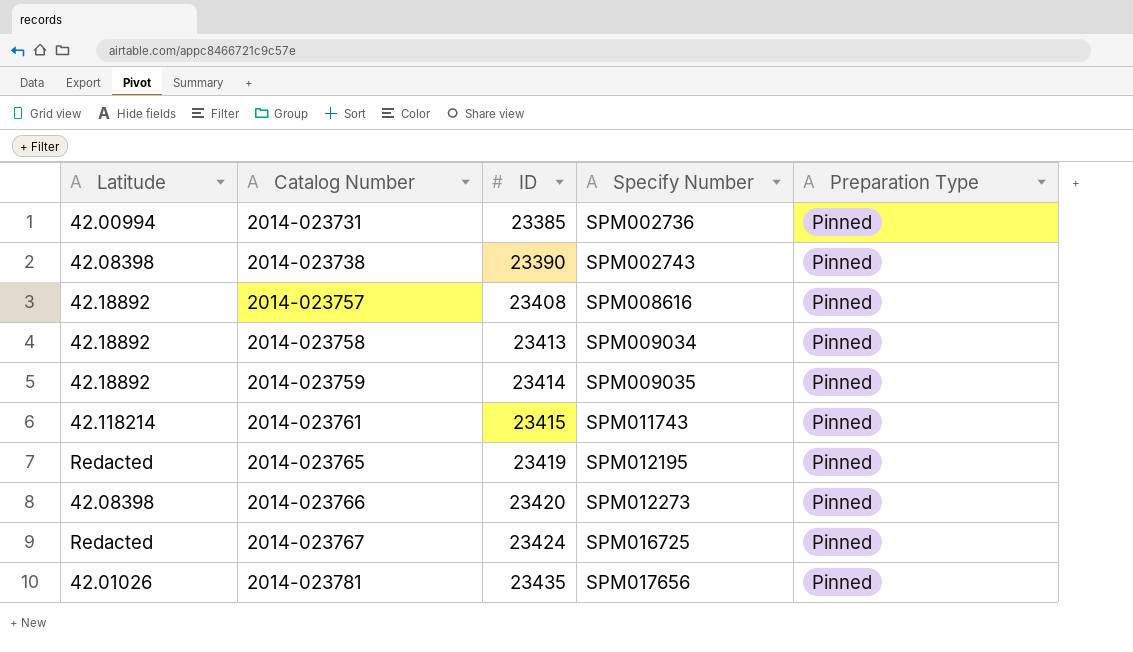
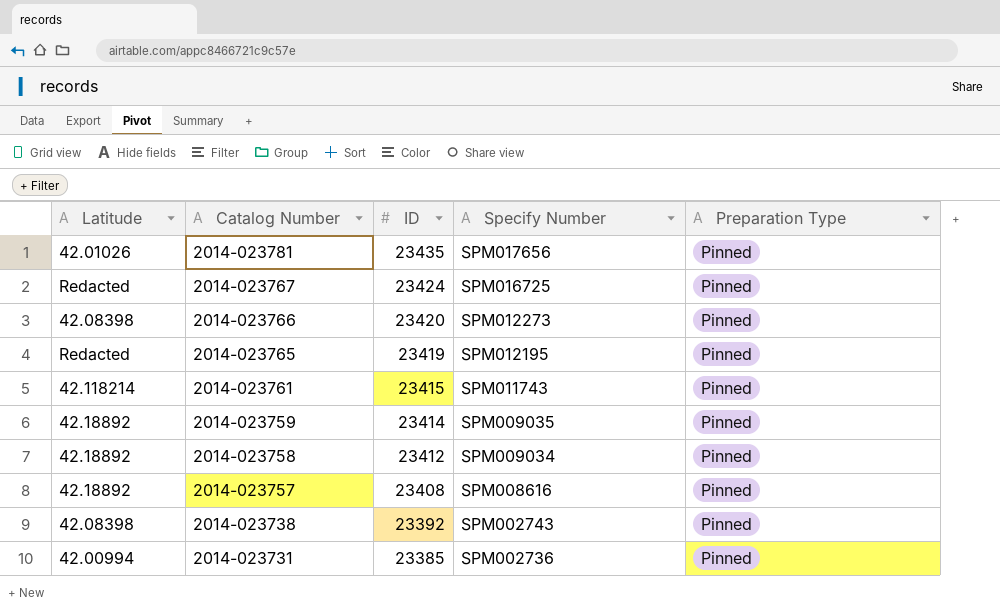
row order: Catalog Number ascending -> Catalog Number descending
2014-023758 | ID: 23413 -> 23412
2014-023738 | ID: 23390 -> 23392

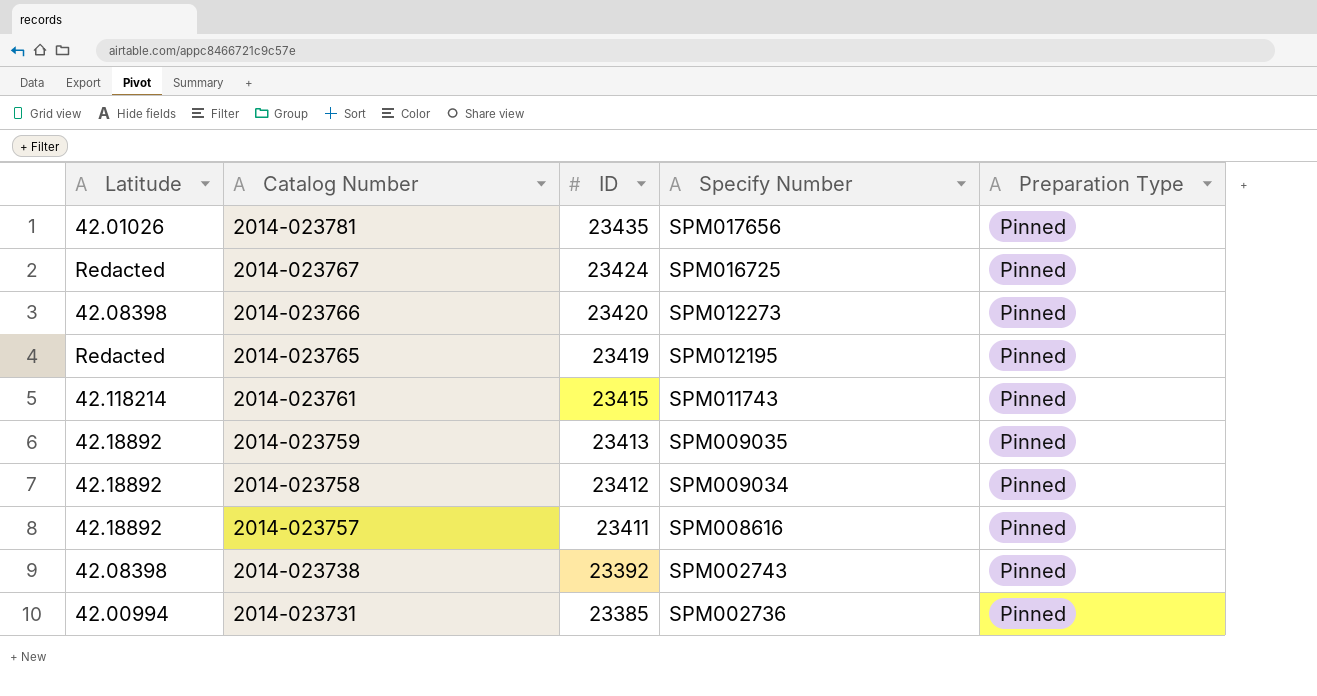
2014-023759 | ID: 23414 -> 23413
2014-023757 | ID: 23408 -> 23411

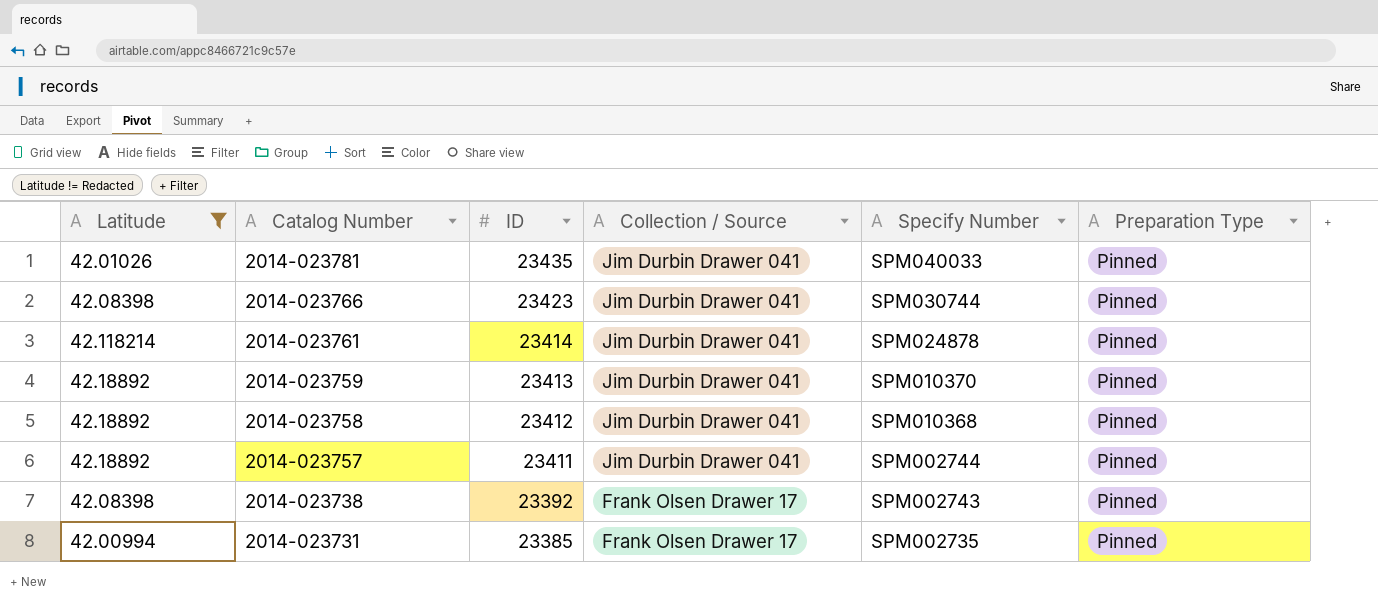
filter: none -> Latitude != Redacted
column Collection / Source | position: none -> 4
2014-023781 | Specify Number: SPM017656 -> SPM040033
2014-023766 | ID: 23420 -> 23423
2014-023766 | Specify Number: SPM012273 -> SPM030744
2014-023761 | ID: 23415 -> 23414
2014-023761 | Specify Number: SPM011743 -> SPM024878
2014-023759 | Specify Number: SPM009035 -> SPM010370
2014-023758 | Specify Number: SPM009034 -> SPM010368
2014-023757 | Specify Number: SPM008616 -> SPM002744
2014-023731 | Specify Number: SPM002736 -> SPM002735

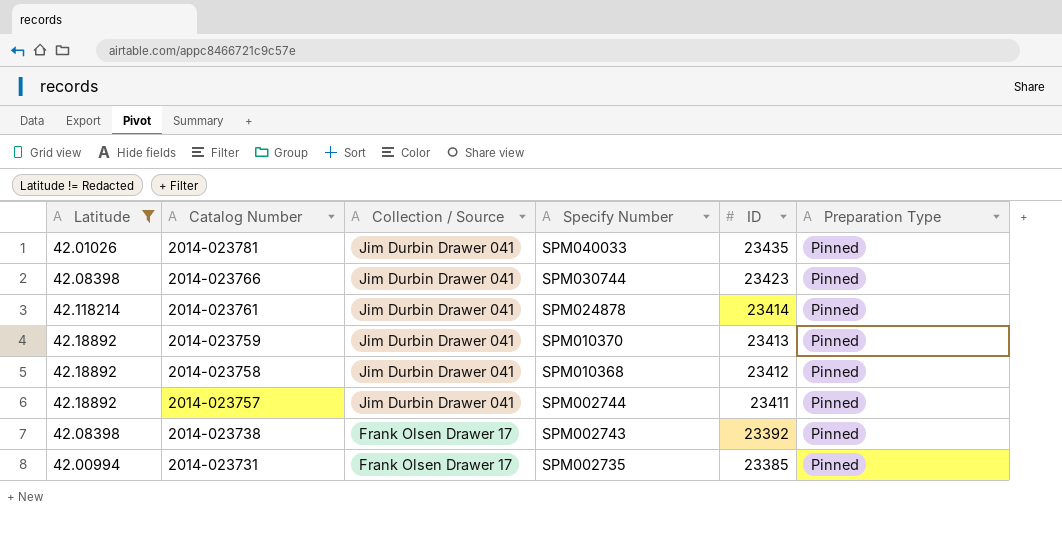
column ID | position: 3 -> 5

